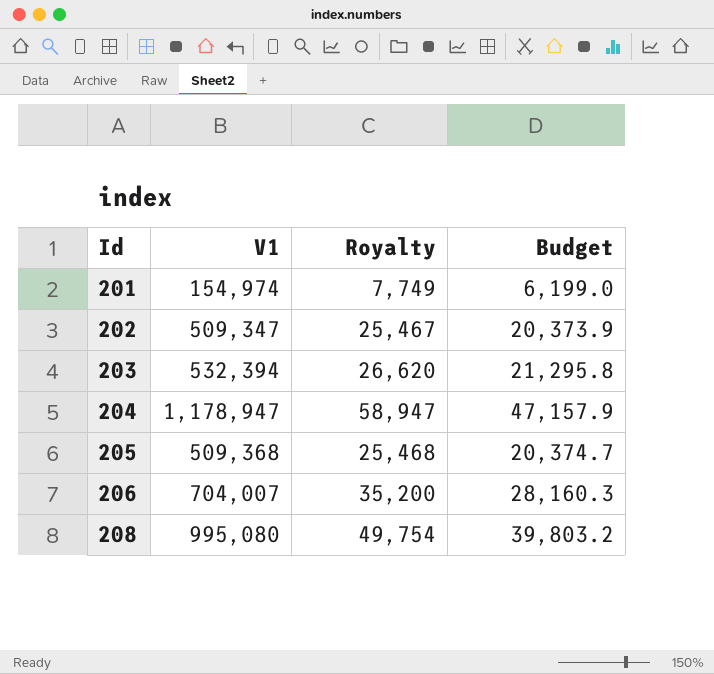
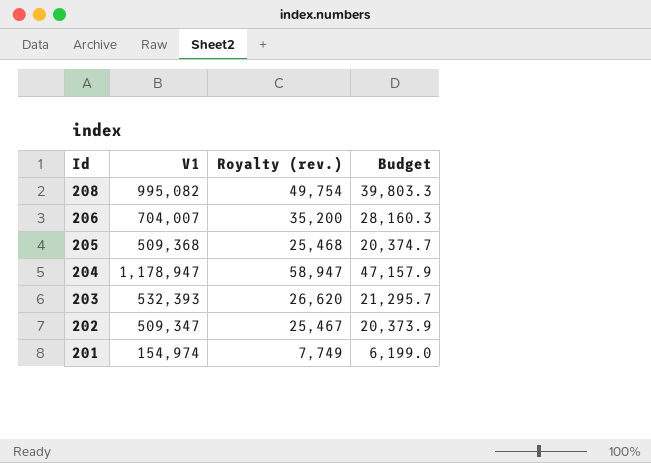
row order: Id ascending -> Id descending
column name: Royalty -> Royalty (rev.)
208 | V1: 995,080 -> 995,082
208 | Budget: 39,803.2 -> 39,803.3
203 | V1: 532,394 -> 532,393
203 | Budget: 21,295.8 -> 21,295.7

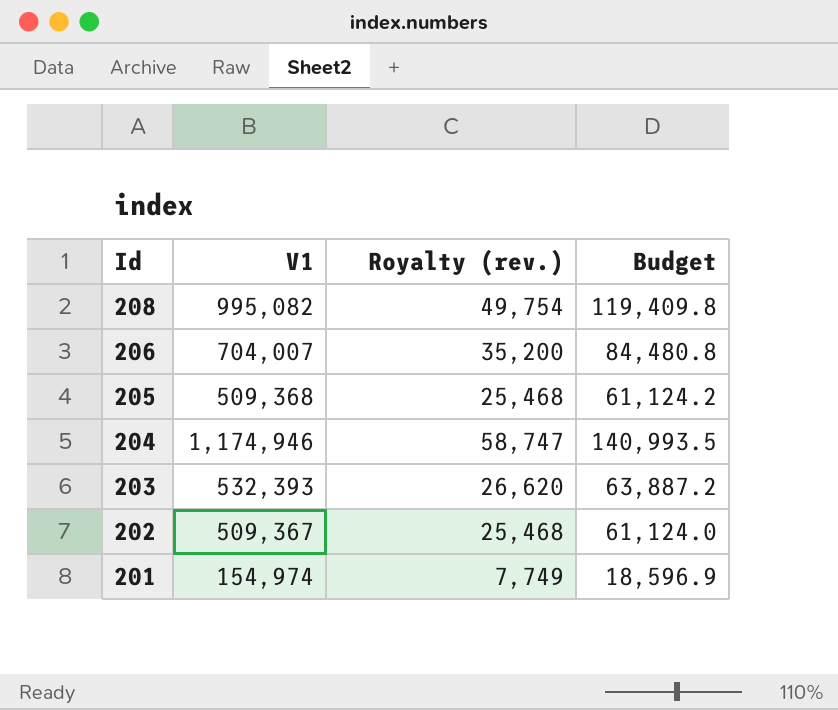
column Budget | formula: [V1] * 0.04 -> [V1] * 0.12
204 | V1: 1,178,947 -> 1,174,946
204 | Royalty (rev.): 58,947 -> 58,747
202 | V1: 509,347 -> 509,367
202 | Royalty (rev.): 25,467 -> 25,468

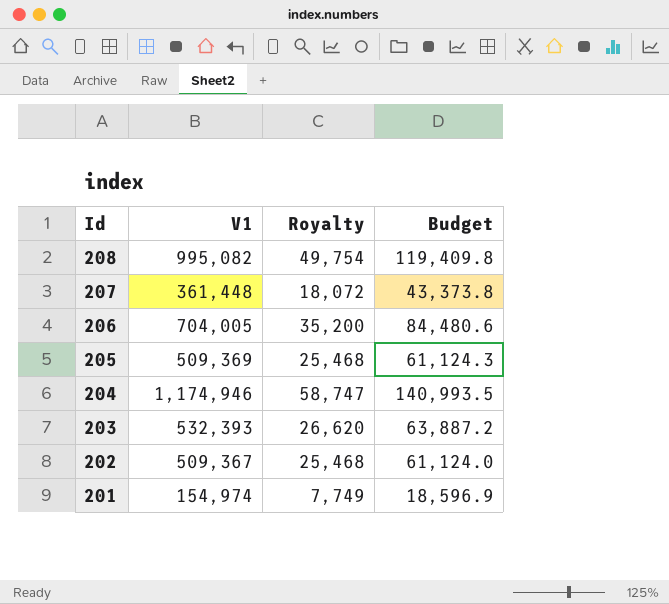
column name: Royalty (rev.) -> Royalty
row 207: none -> 361,448 | 18,072 | 43,373.8
206 | V1: 704,007 -> 704,005
206 | Budget: 84,480.8 -> 84,480.6
205 | V1: 509,368 -> 509,369
205 | Budget: 61,124.2 -> 61,124.3

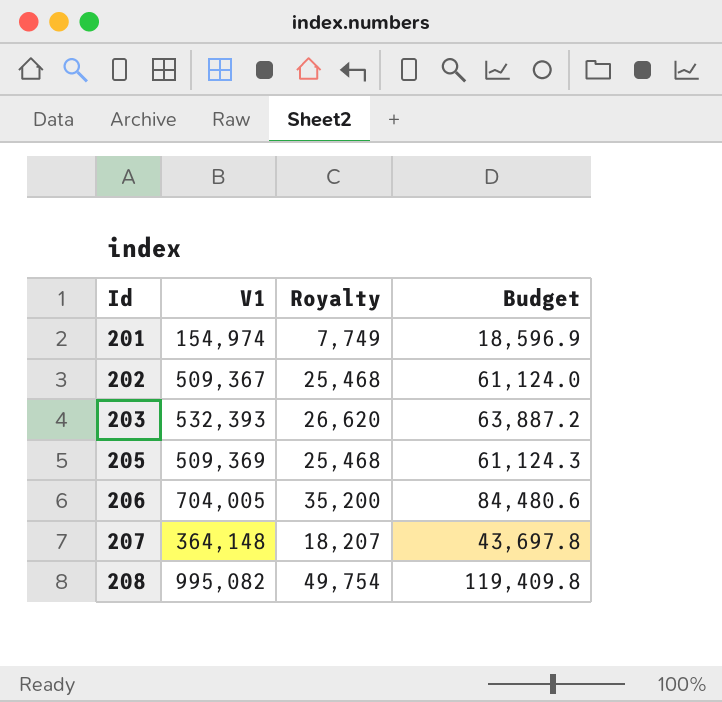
row order: Id descending -> Id ascending
row 204: 1,174,946 | 58,747 | 140,993.5 -> none
207 | V1: 361,448 -> 364,148
207 | Royalty: 18,072 -> 18,207
207 | Budget: 43,373.8 -> 43,697.8

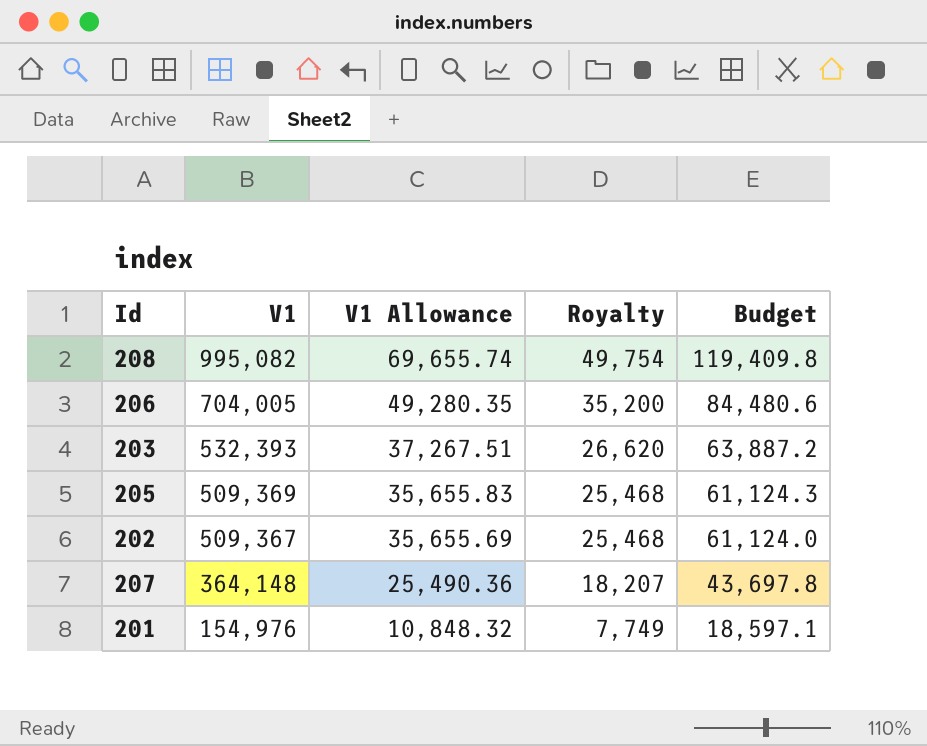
row order: Id ascending -> V1 descending
column V1 Allowance | formula: none -> [V1] * 0.07
201 | V1: 154,974 -> 154,976
201 | Budget: 18,596.9 -> 18,597.1

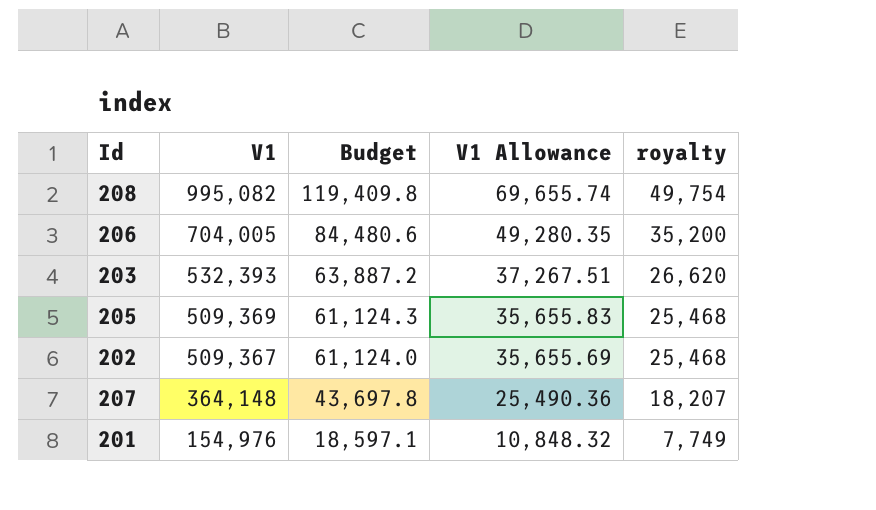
column Budget | position: 5 -> 3
column name: Royalty -> royalty

